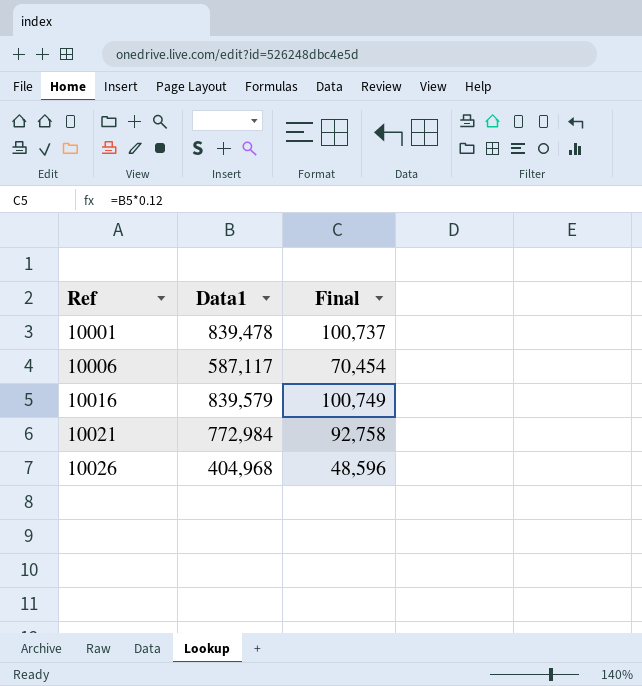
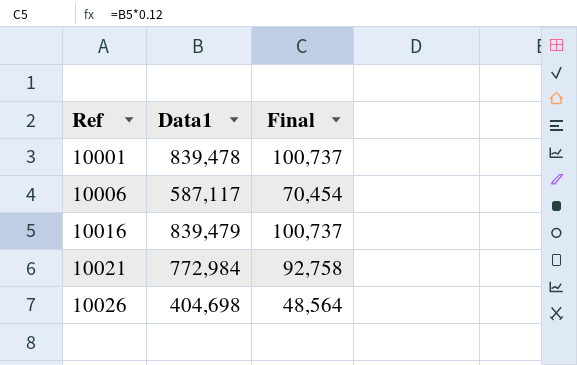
10016 | Data1: 839,579 -> 839,479
10016 | Final: 100,749 -> 100,737
10026 | Data1: 404,968 -> 404,698
10026 | Final: 48,596 -> 48,564

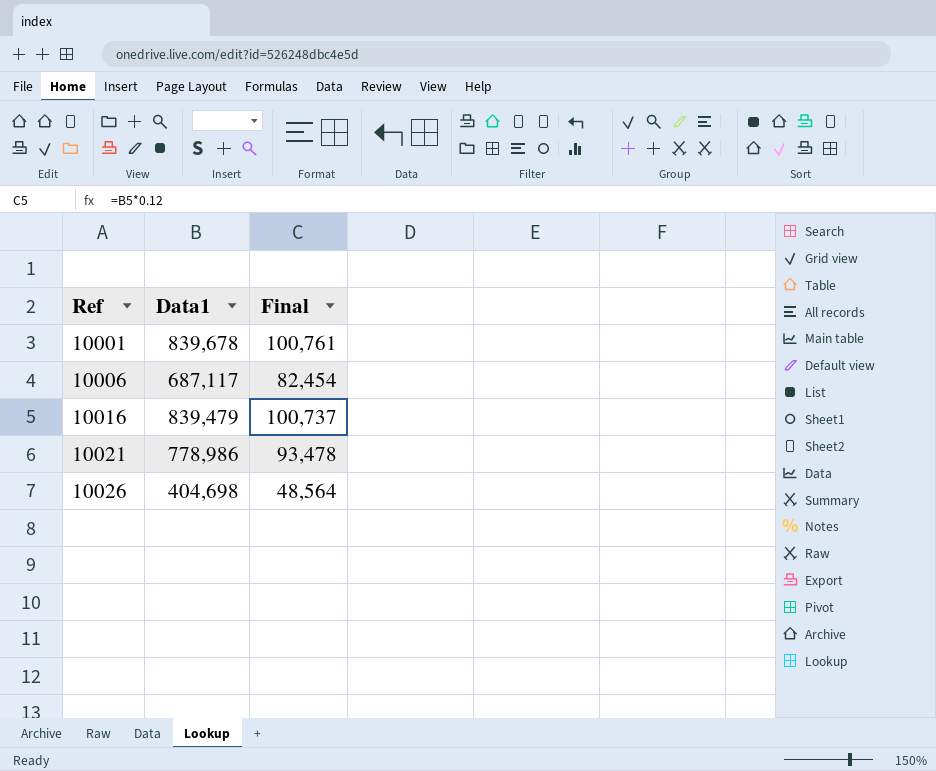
10001 | Data1: 839,478 -> 839,678
10001 | Final: 100,737 -> 100,761
10006 | Data1: 587,117 -> 687,117
10006 | Final: 70,454 -> 82,454
10021 | Data1: 772,984 -> 778,986
10021 | Final: 92,758 -> 93,478

